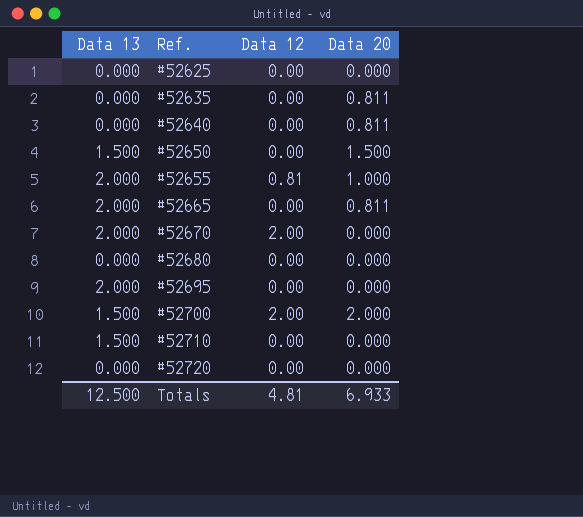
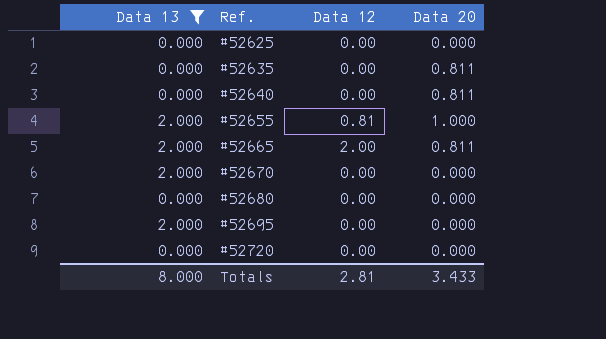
filter: none -> Data 13 != 1.500
#52665 | Data 12: 0.00 -> 2.00
#52670 | Data 12: 2.00 -> 0.00
Totals | Data 13: 12.500 -> 8.000
Totals | Data 12: 4.81 -> 2.81
Totals | Data 20: 6.933 -> 3.433

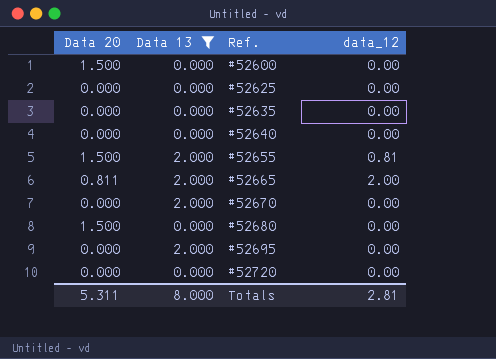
column Data 20 | position: 4 -> 1
column name: Data 12 -> data_12
row #52600: none -> 1.500 | 0.000 | 0.00
#52635 | Data 20: 0.811 -> 0.000
#52640 | Data 20: 0.811 -> 0.000
#52655 | Data 20: 1.000 -> 1.500
#52680 | Data 20: 0.000 -> 1.500
Totals | Data 20: 3.433 -> 5.311

